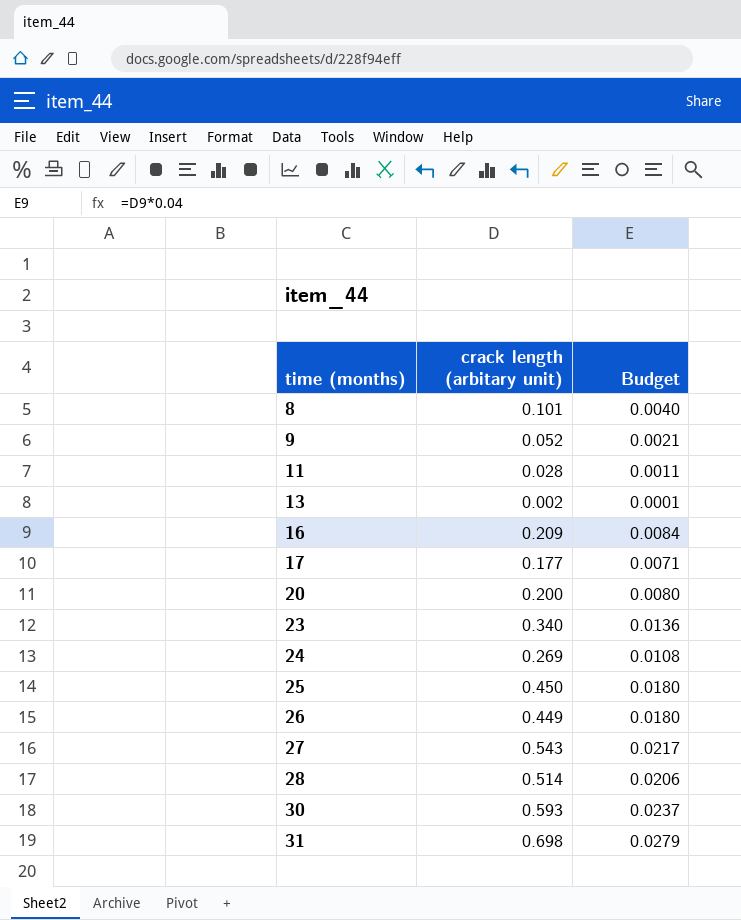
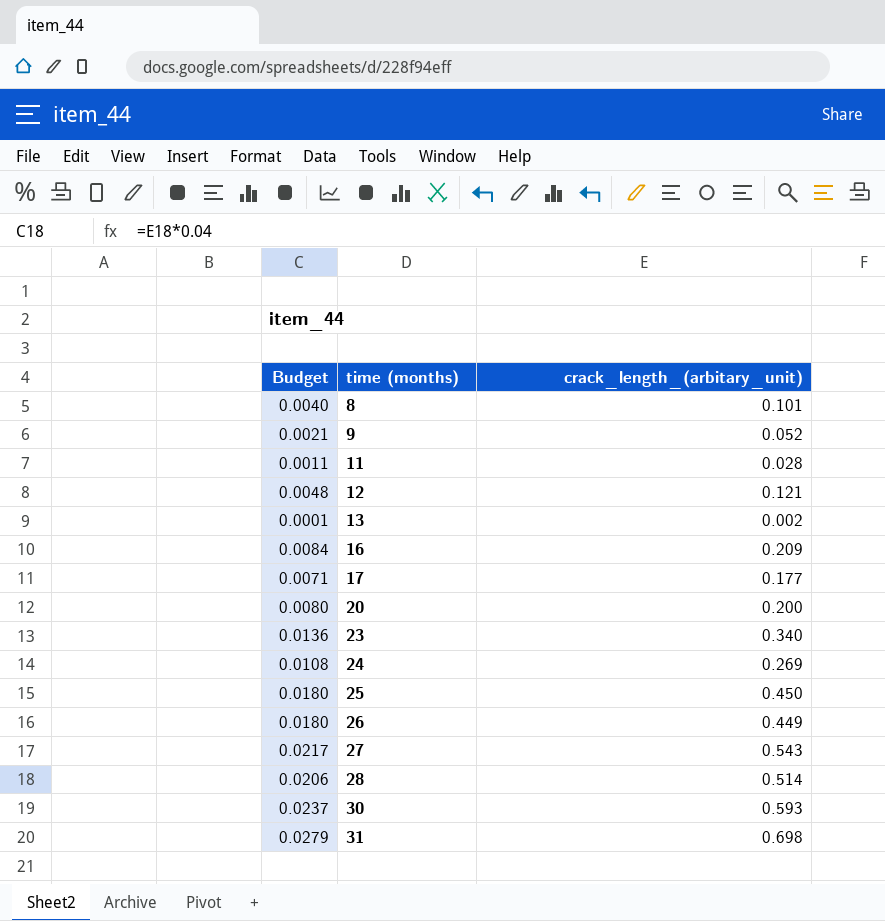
column Budget | position: 3 -> 1
column name: crack length (arbitary unit) -> crack_length_(arbitary_unit)
row 12: none -> 0.0048 | 0.121

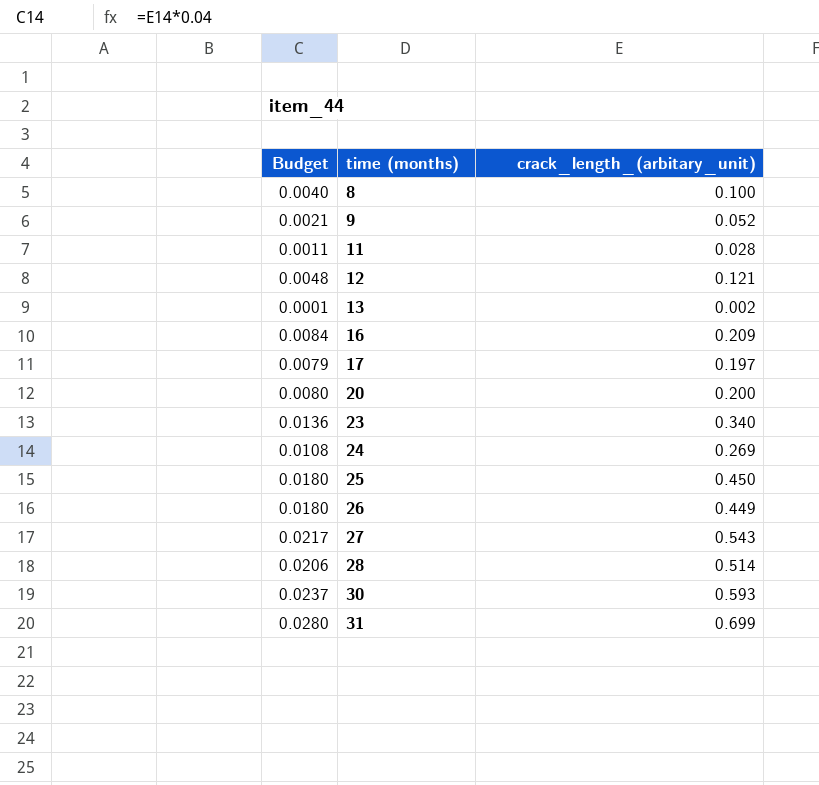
8 | crack_length_(arbitary_unit): 0.101 -> 0.100
17 | Budget: 0.0071 -> 0.0079
17 | crack_length_(arbitary_unit): 0.177 -> 0.197
31 | Budget: 0.0279 -> 0.0280
31 | crack_length_(arbitary_unit): 0.698 -> 0.699

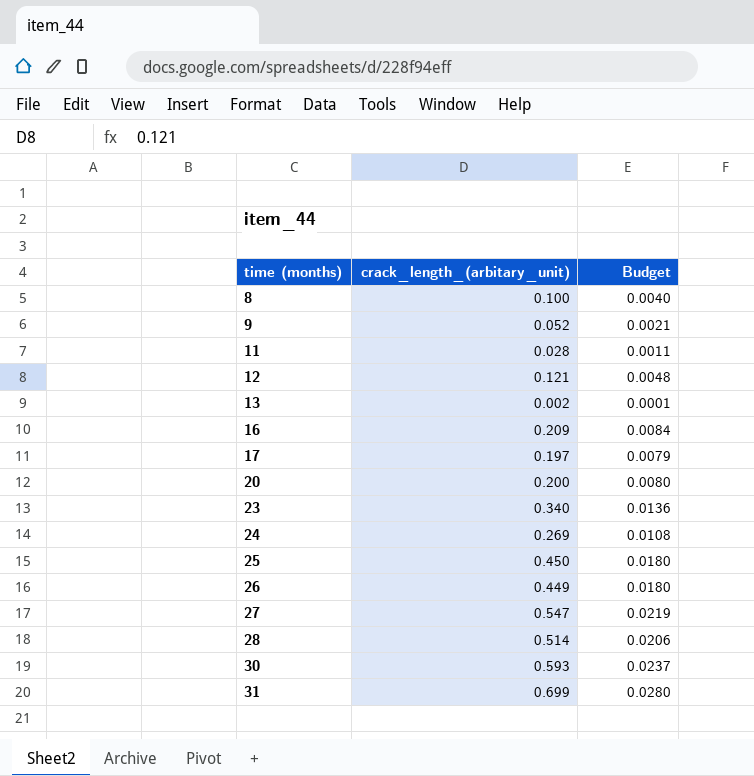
column Budget | position: 1 -> 3
27 | crack_length_(arbitary_unit): 0.543 -> 0.547
27 | Budget: 0.0217 -> 0.0219

